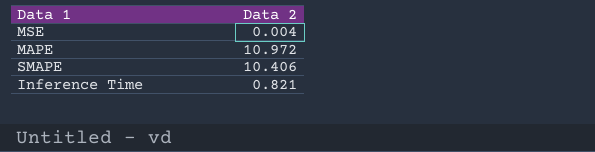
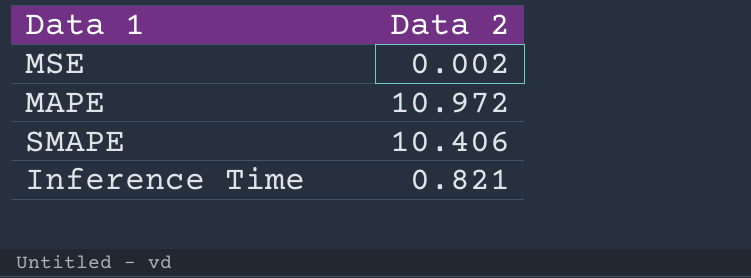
MSE | Data 2: 0.004 -> 0.002

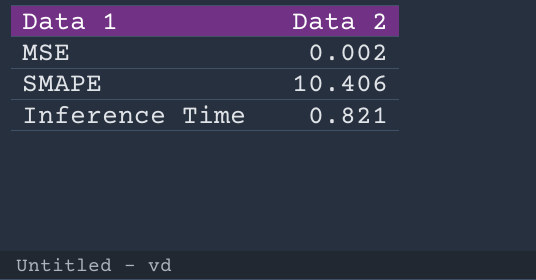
row MAPE: 10.972 -> none

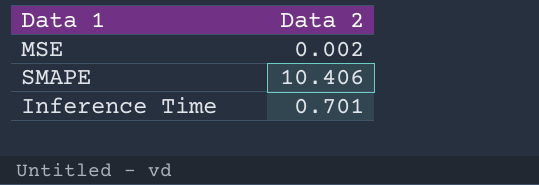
Inference Time | Data 2: 0.821 -> 0.701

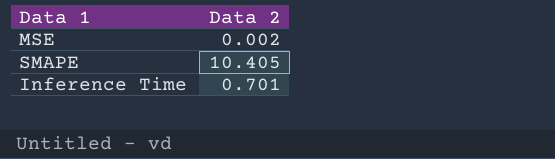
SMAPE | Data 2: 10.406 -> 10.405

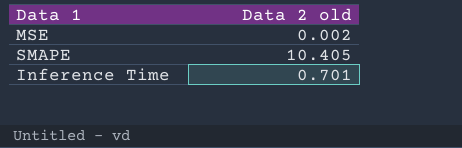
column name: Data 2 -> Data 2 old

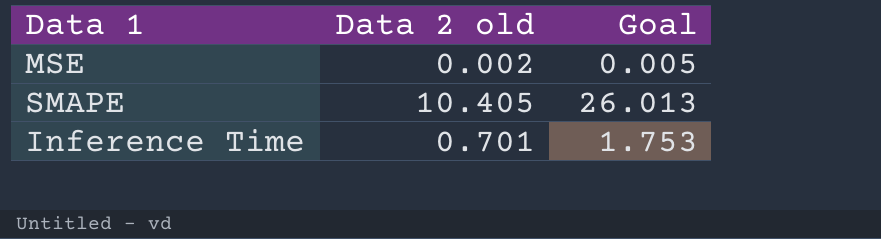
column Goal | formula: none -> [Data 2 old] * 2.5

